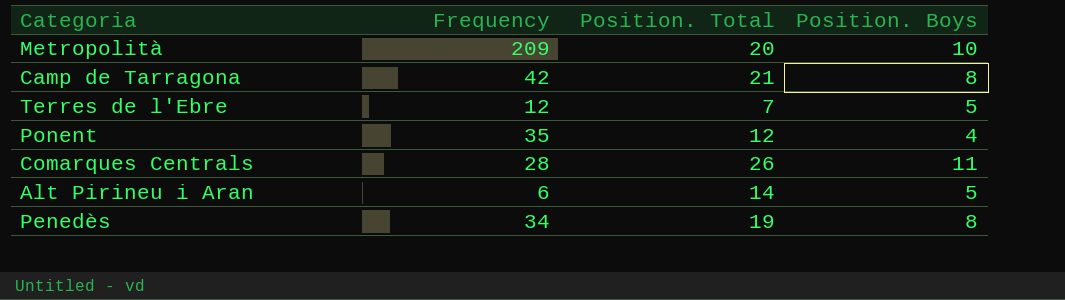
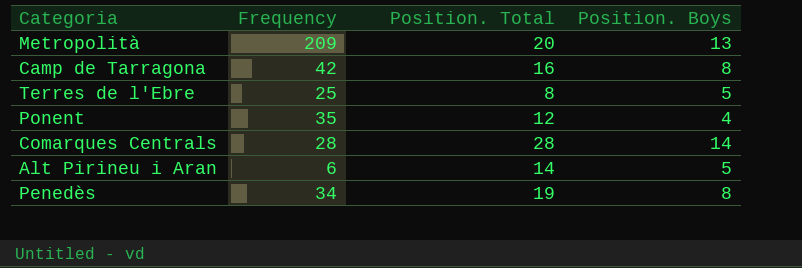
Metropolità | Position. Boys: 10 -> 13
Camp de Tarragona | Position. Total: 21 -> 16
Terres de l'Ebre | Frequency: 12 -> 25
Terres de l'Ebre | Position. Total: 7 -> 8
Comarques Centrals | Position. Total: 26 -> 28
Comarques Centrals | Position. Boys: 11 -> 14

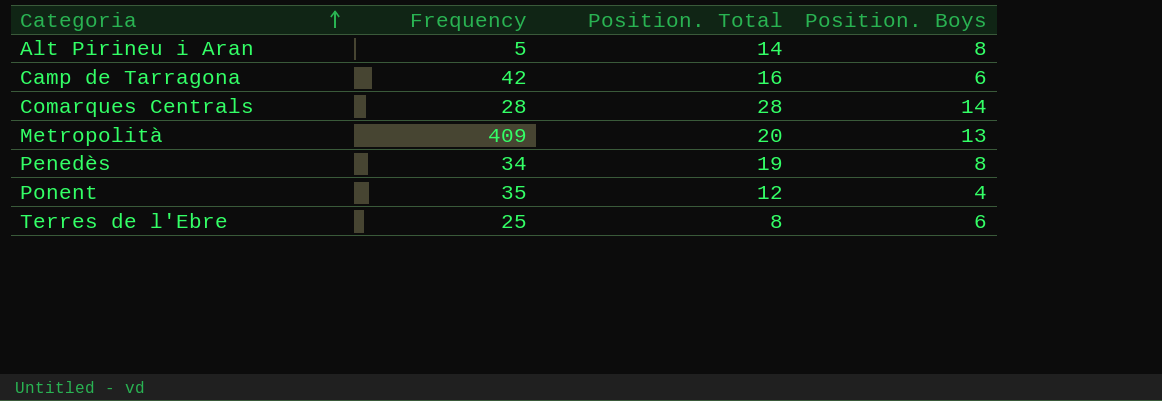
row order: none -> Categoria ascending
Alt Pirineu i Aran | Frequency: 6 -> 5
Alt Pirineu i Aran | Position. Boys: 5 -> 8
Camp de Tarragona | Position. Boys: 8 -> 6
Metropolità | Frequency: 209 -> 409
Terres de l'Ebre | Position. Boys: 5 -> 6

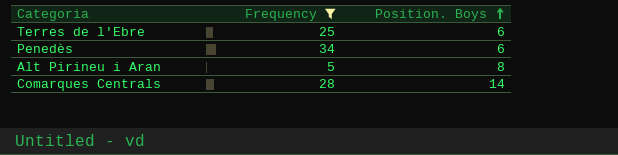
filter: none -> Frequency <= 34
row order: Categoria ascending -> Position. Boys ascending
column Position. Total | position: 3 -> none
Penedès | Position. Boys: 8 -> 6

